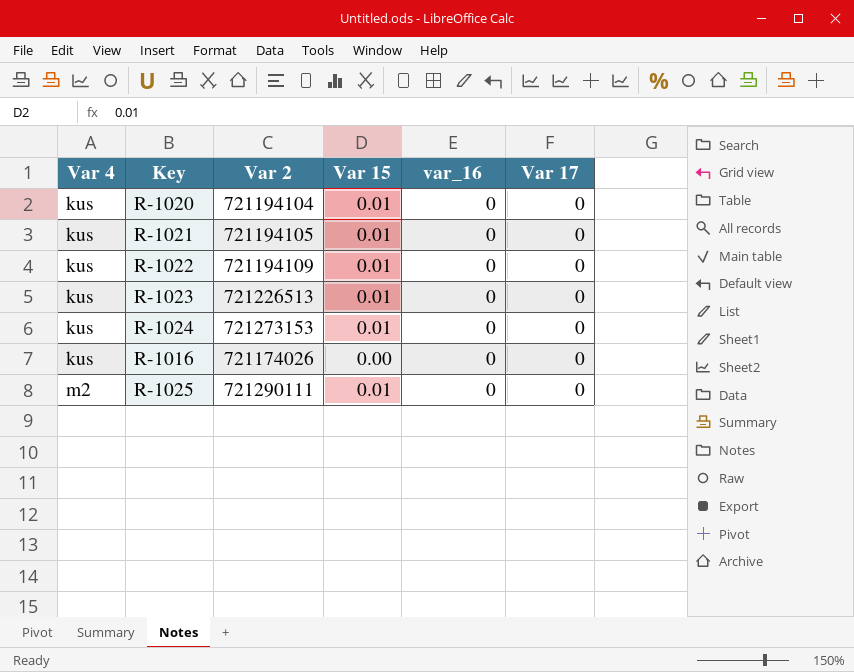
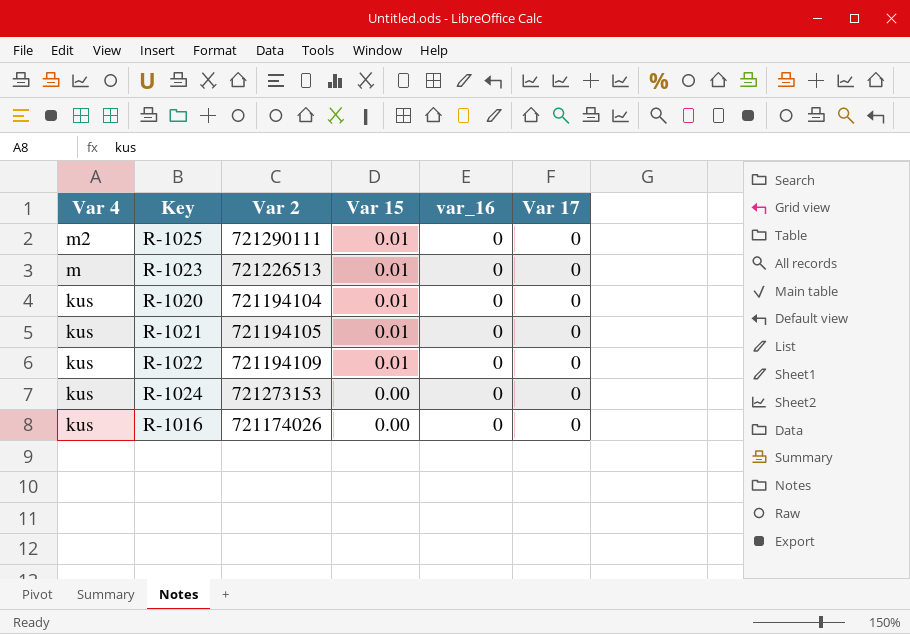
row order: Var 4 ascending -> Var 4 descending
R-1023 | Var 4: kus -> m
R-1024 | Var 15: 0.01 -> 0.00

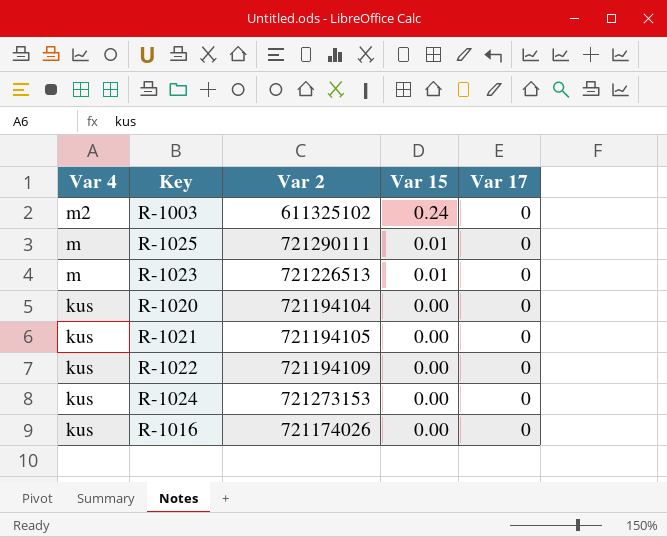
column var_16 | position: 5 -> none
row R-1003: none -> m2 | 611325102 | 0.24 | 0
R-1025 | Var 4: m2 -> m
R-1020 | Var 15: 0.01 -> 0.00
R-1021 | Var 15: 0.01 -> 0.00
R-1022 | Var 15: 0.01 -> 0.00

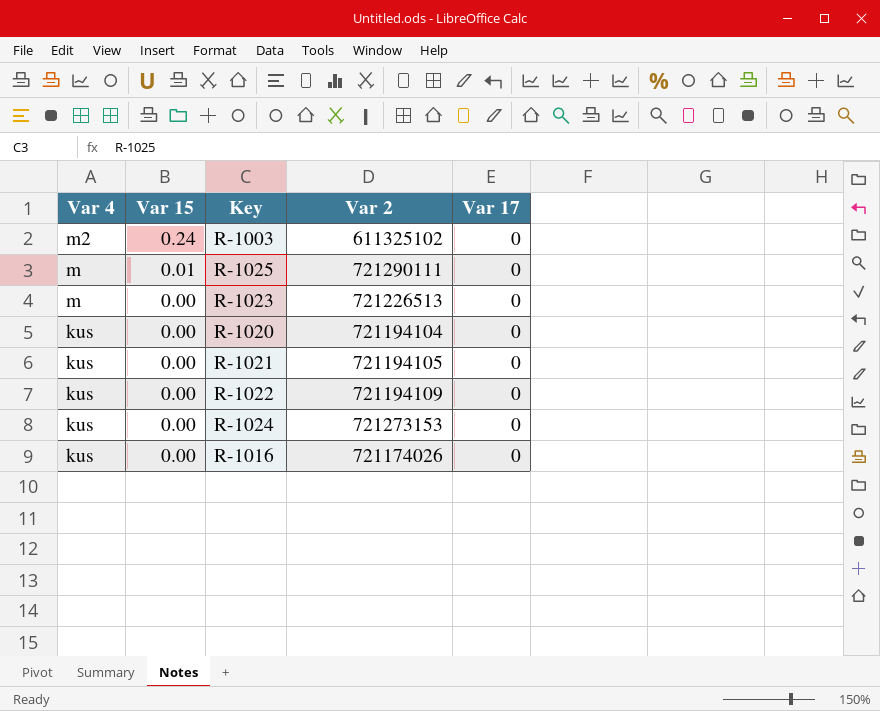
column Var 15 | position: 4 -> 2
R-1023 | Var 15: 0.01 -> 0.00

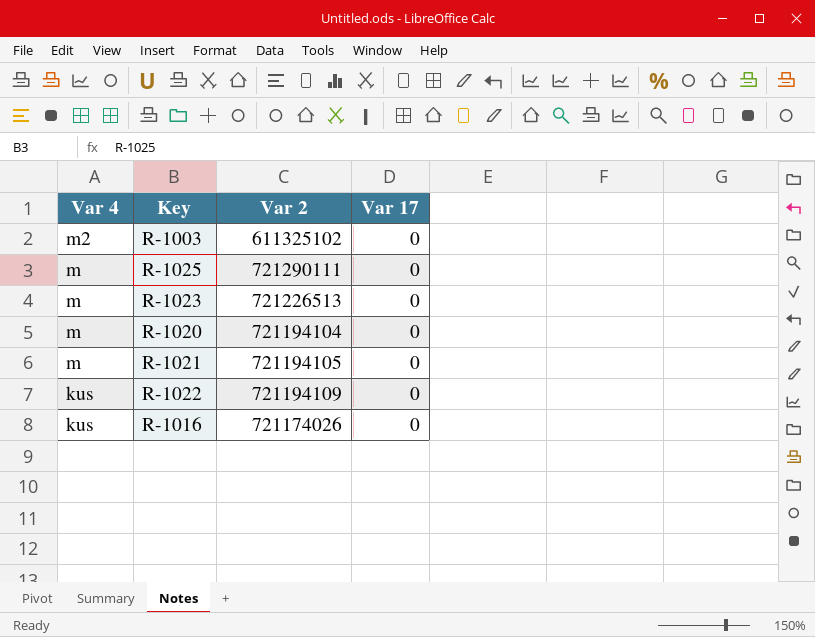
column Var 15 | position: 2 -> none
row R-1024: kus | 0.00 | 721273153 | 0 -> none
R-1020 | Var 4: kus -> m
R-1021 | Var 4: kus -> m

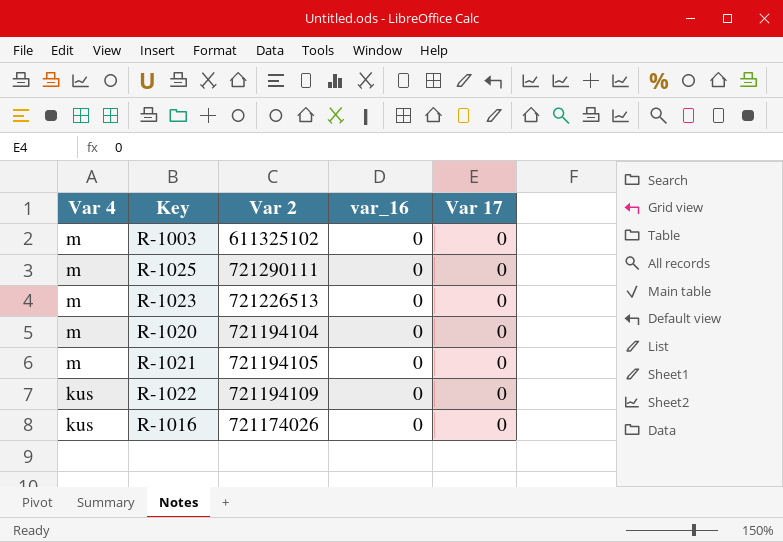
column var_16 | position: none -> 4
R-1003 | Var 4: m2 -> m

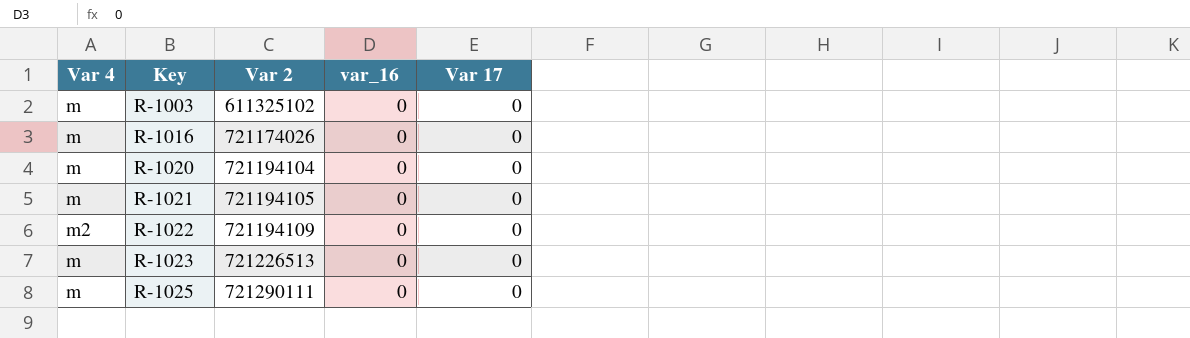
row order: Var 4 descending -> Key ascending
R-1016 | Var 4: kus -> m
R-1022 | Var 4: kus -> m2

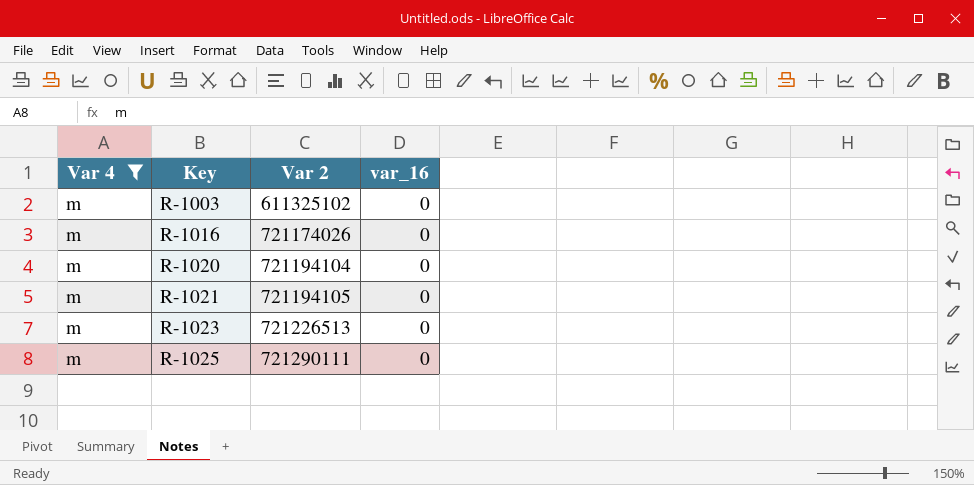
filter: none -> Var 4 = m
column Var 17 | position: 5 -> none

